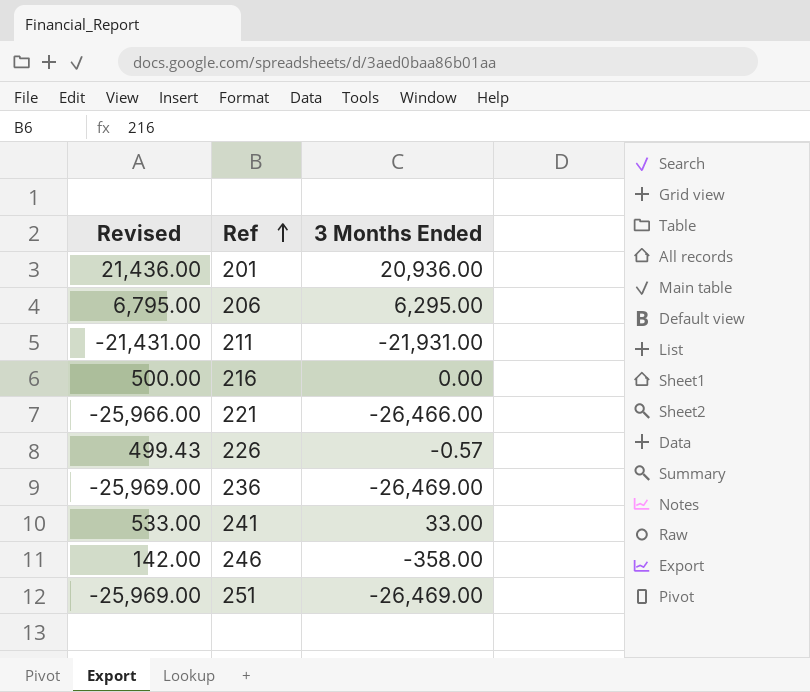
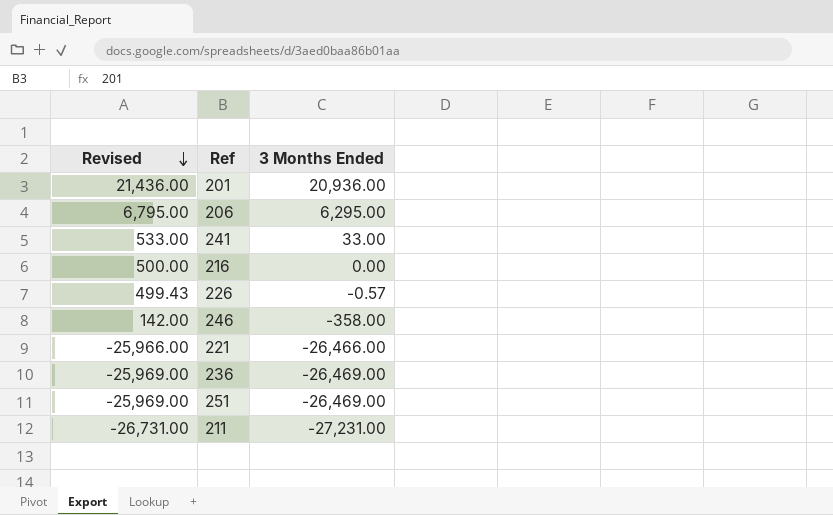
row order: Ref ascending -> Revised descending
211 | Revised: -21,431.00 -> -26,731.00
211 | 3 Months Ended: -21,931.00 -> -27,231.00

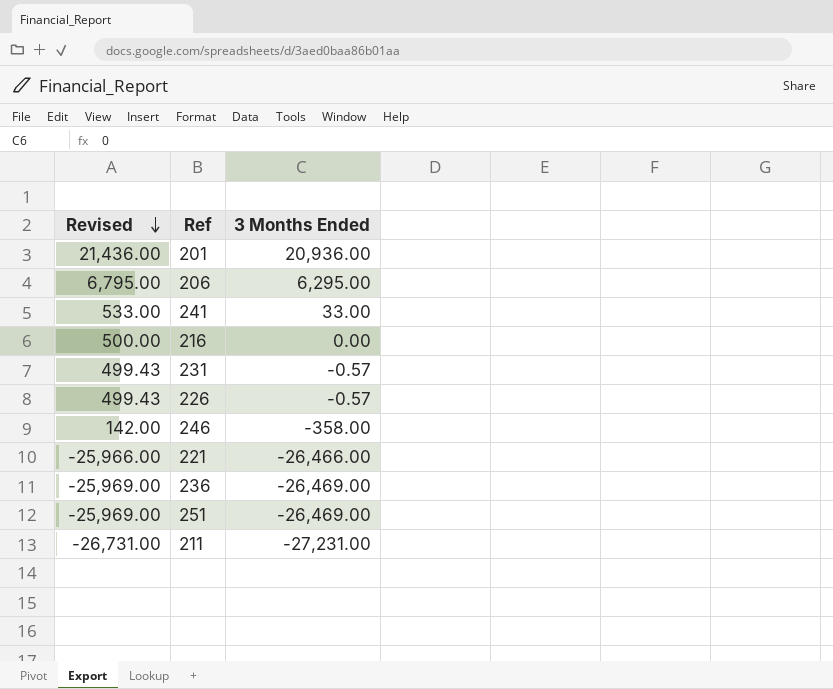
row 231: none -> 499.43 | -0.57

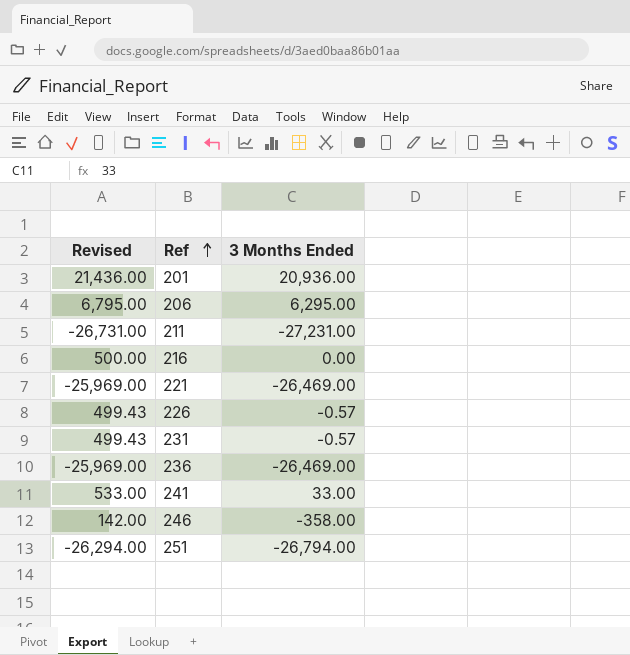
row order: Revised descending -> Ref ascending
221 | Revised: -25,966.00 -> -25,969.00
221 | 3 Months Ended: -26,466.00 -> -26,469.00
251 | Revised: -25,969.00 -> -26,294.00
251 | 3 Months Ended: -26,469.00 -> -26,794.00

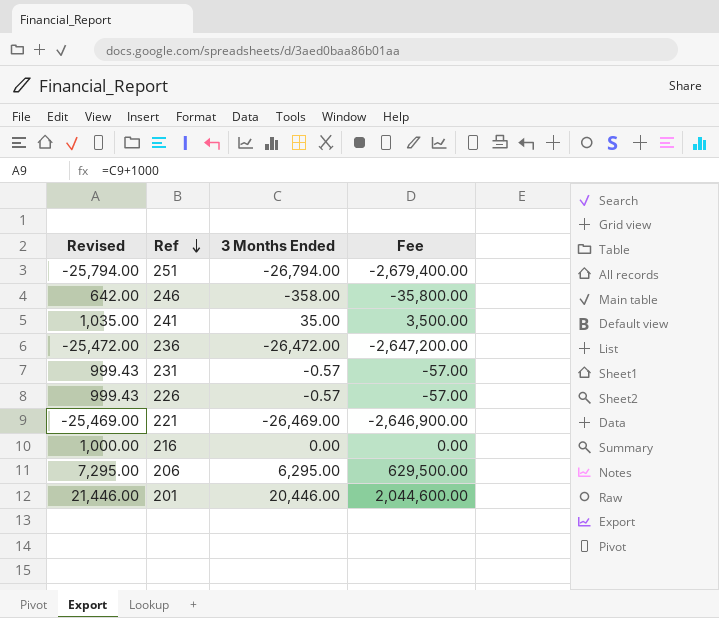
row order: Ref ascending -> Ref descending
column Revised | formula: [3 Months Ended] + 500 -> [3 Months Ended] + 1000
column Fee | formula: none -> [3 Months Ended] * 100
row 211: -26,731.00 | -27,231.00 -> none
241 | 3 Months Ended: 33.00 -> 35.00
236 | 3 Months Ended: -26,469.00 -> -26,472.00
201 | 3 Months Ended: 20,936.00 -> 20,446.00

